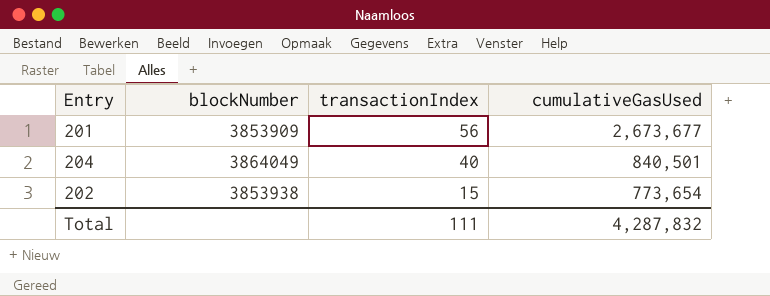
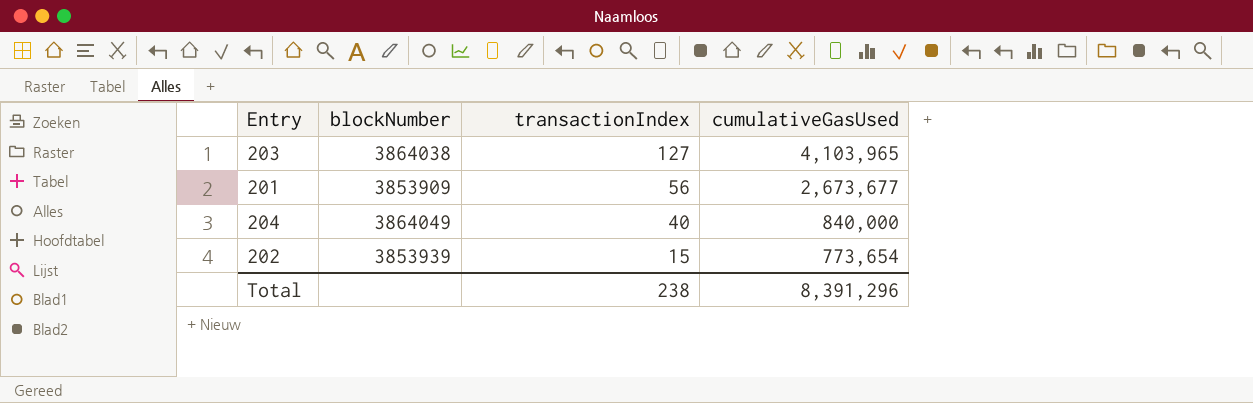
row 203: none -> 3864038 | 127 | 4,103,965
204 | cumulativeGasUsed: 840,501 -> 840,000
202 | blockNumber: 3853938 -> 3853939
Total | transactionIndex: 111 -> 238
Total | cumulativeGasUsed: 4,287,832 -> 8,391,296

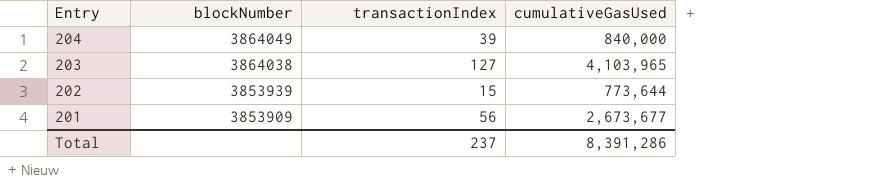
row order: transactionIndex descending -> Entry descending
204 | transactionIndex: 40 -> 39
202 | cumulativeGasUsed: 773,654 -> 773,644
Total | transactionIndex: 238 -> 237
Total | cumulativeGasUsed: 8,391,296 -> 8,391,286

